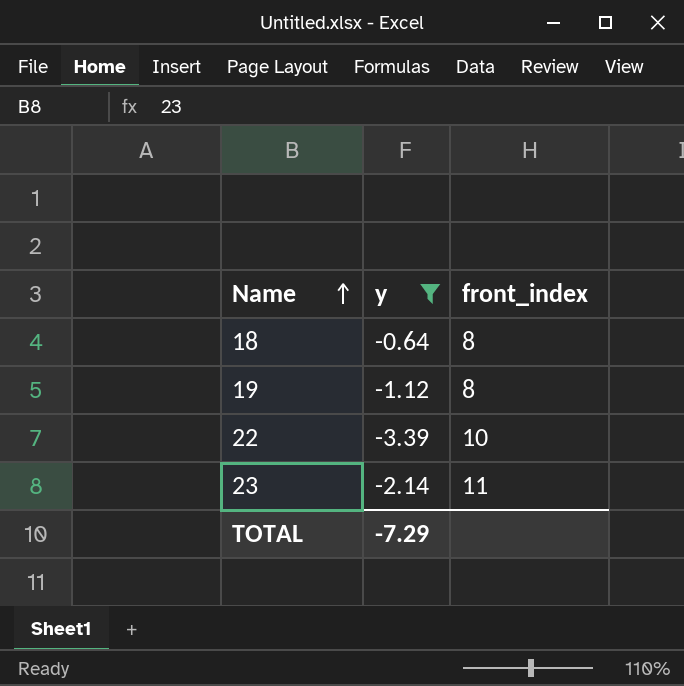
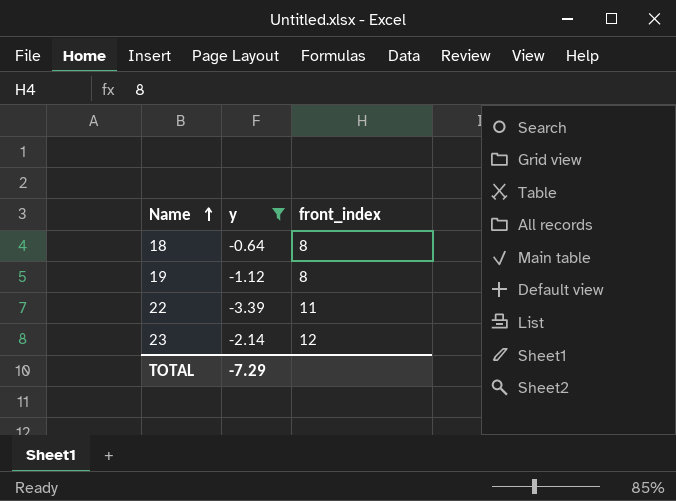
22 | front_index: 10 -> 11
23 | front_index: 11 -> 12

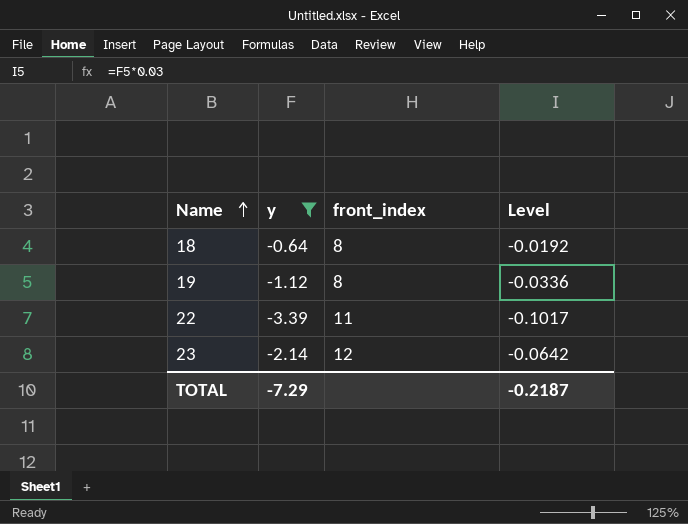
column Level | formula: none -> [y] * 0.03

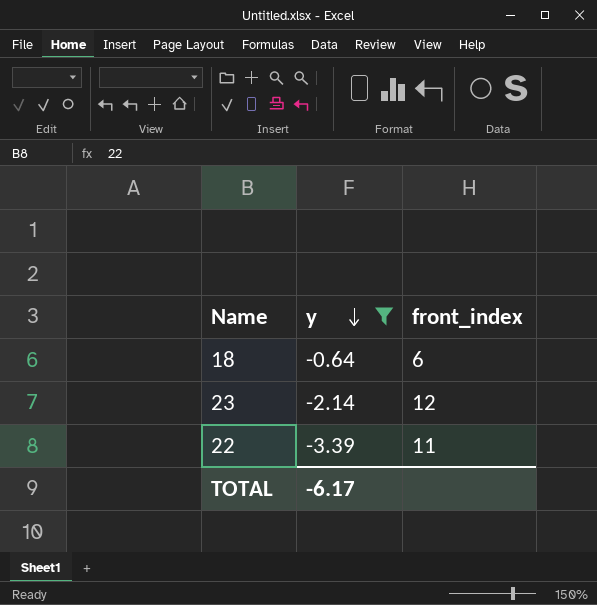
row order: Name ascending -> y descending
column Level | formula: [y] * 0.03 -> none
row 19: -1.12 | 8 | -0.0336 -> none
18 | front_index: 8 -> 6
TOTAL | y: -7.29 -> -6.17

